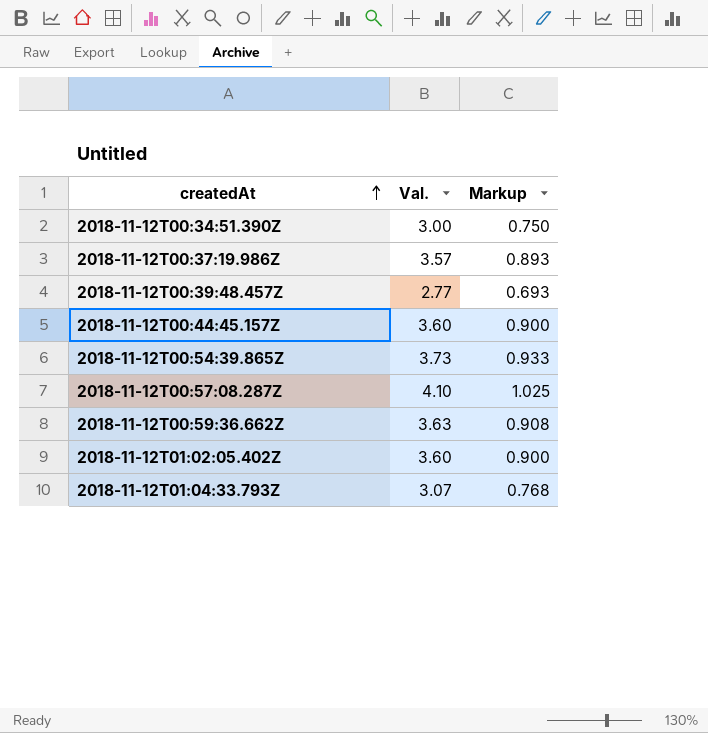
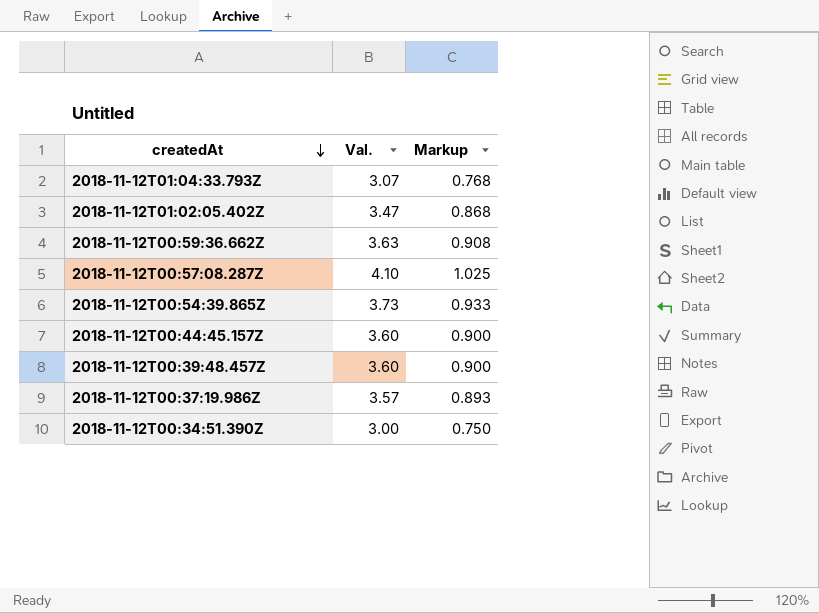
row order: createdAt ascending -> createdAt descending
2018-11-12T01:02:05.402Z | Val.: 3.60 -> 3.47
2018-11-12T01:02:05.402Z | Markup: 0.900 -> 0.868
2018-11-12T00:39:48.457Z | Val.: 2.77 -> 3.60
2018-11-12T00:39:48.457Z | Markup: 0.693 -> 0.900

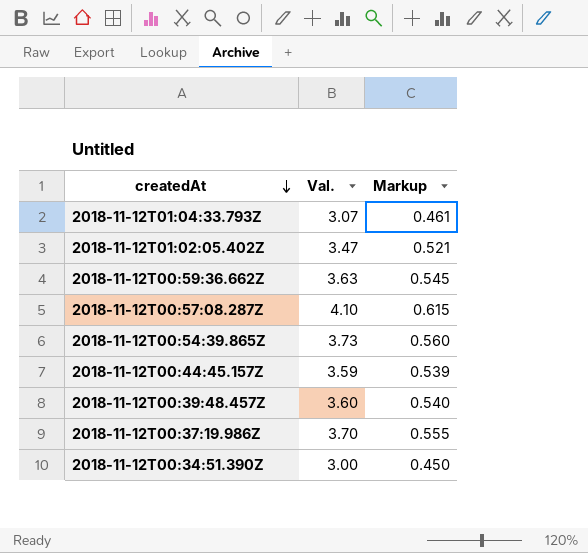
column Markup | formula: [Val.] * 0.25 -> [Val.] * 0.15
2018-11-12T00:44:45.157Z | Val.: 3.60 -> 3.59
2018-11-12T00:37:19.986Z | Val.: 3.57 -> 3.70

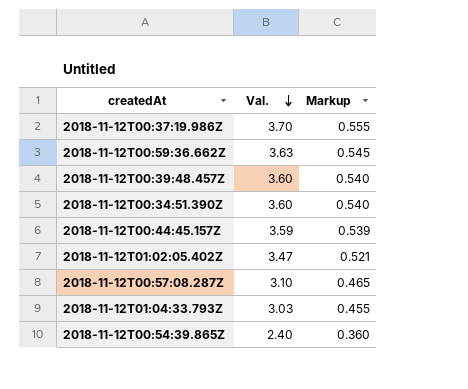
row order: createdAt descending -> Val. descending
2018-11-12T00:34:51.390Z | Val.: 3.00 -> 3.60
2018-11-12T00:34:51.390Z | Markup: 0.450 -> 0.540
2018-11-12T00:57:08.287Z | Val.: 4.10 -> 3.10
2018-11-12T00:57:08.287Z | Markup: 0.615 -> 0.465
2018-11-12T01:04:33.793Z | Val.: 3.07 -> 3.03
2018-11-12T01:04:33.793Z | Markup: 0.461 -> 0.455
2018-11-12T00:54:39.865Z | Val.: 3.73 -> 2.40
2018-11-12T00:54:39.865Z | Markup: 0.560 -> 0.360

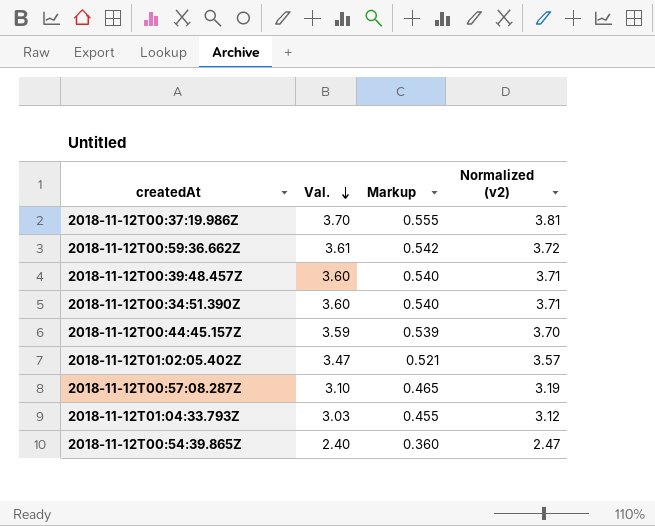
column Normalized (v2) | formula: none -> [Val.] * 1.03
2018-11-12T00:59:36.662Z | Val.: 3.63 -> 3.61
2018-11-12T00:59:36.662Z | Markup: 0.545 -> 0.542

